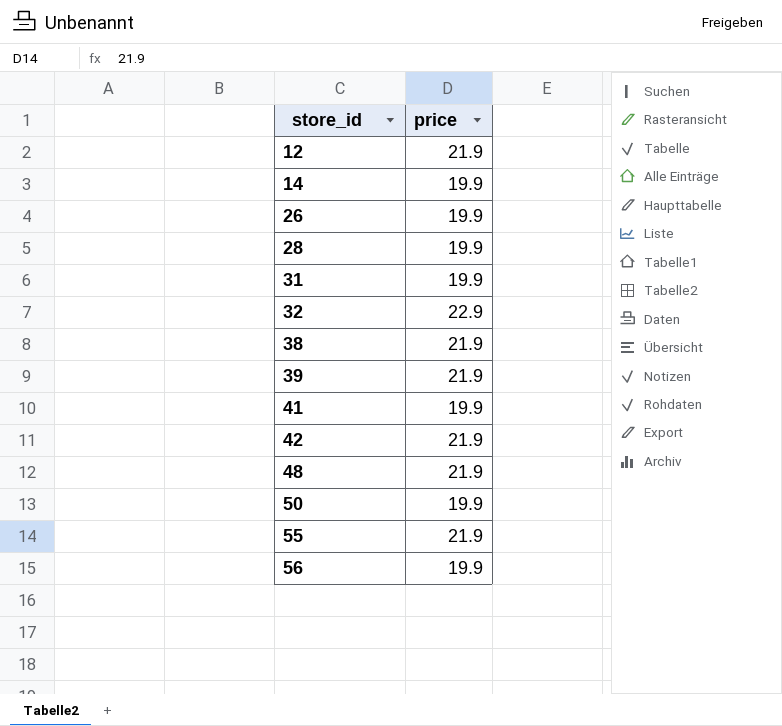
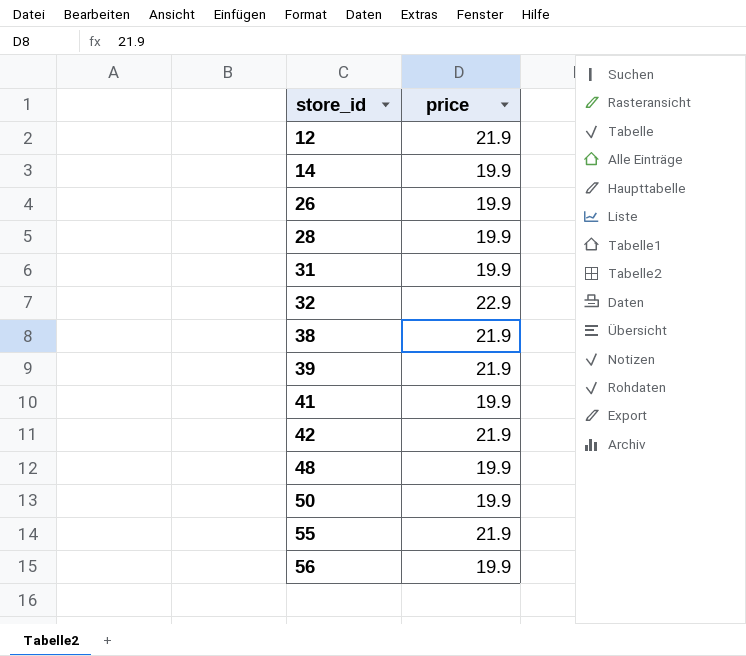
48 | price: 21.9 -> 19.9

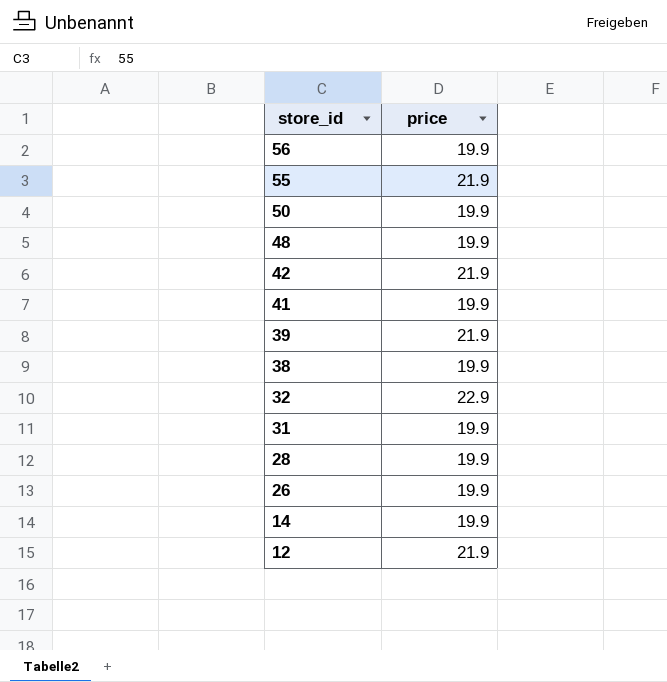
row order: store_id ascending -> store_id descending
38 | price: 21.9 -> 19.9

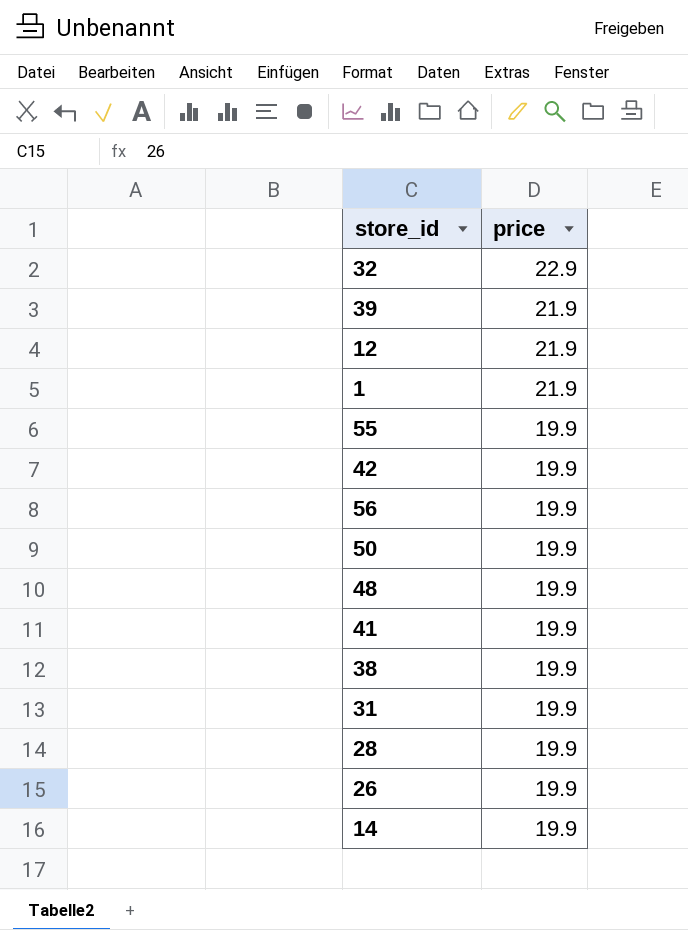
row order: store_id descending -> price descending
row 1: none -> 21.9
55 | price: 21.9 -> 19.9
42 | price: 21.9 -> 19.9

